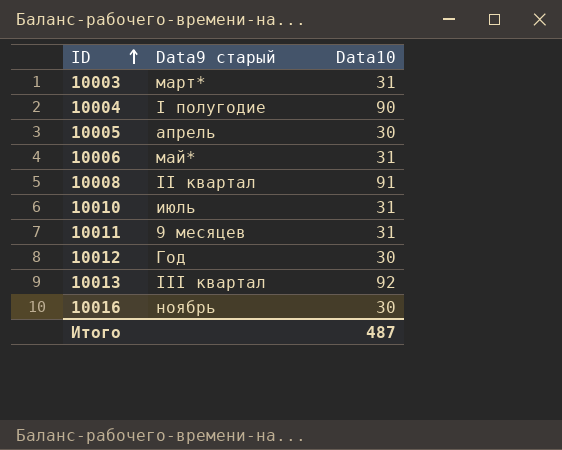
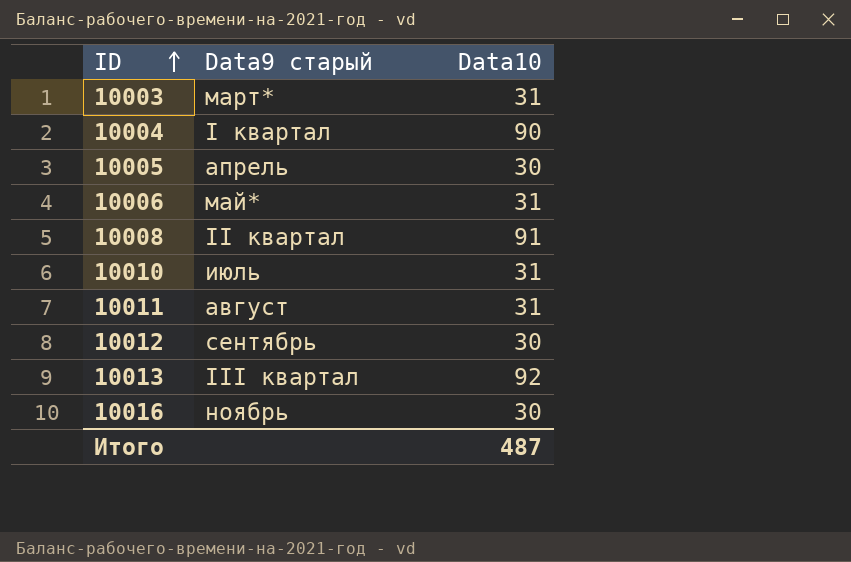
10004 | Data9 старый: I полугодие -> I квартал
10011 | Data9 старый: 9 месяцев -> август
10012 | Data9 старый: Год -> сентябрь

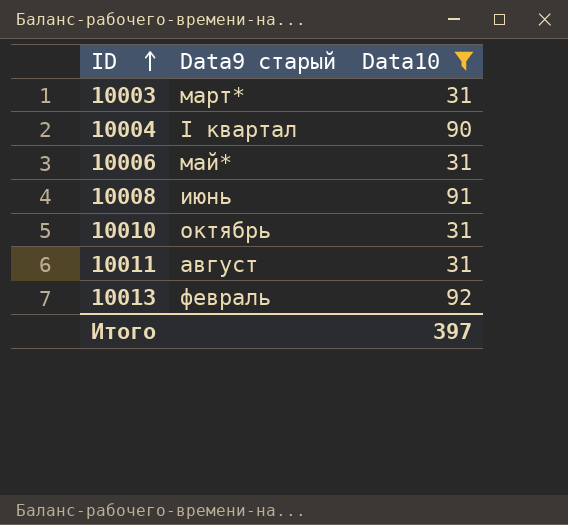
filter: none -> Data10 != 30
10008 | Data9 старый: II квартал -> июнь
10010 | Data9 старый: июль -> октябрь
10013 | Data9 старый: III квартал -> февраль
Итого | Data10: 487 -> 397

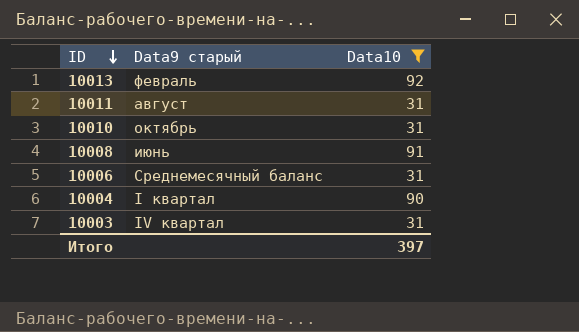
row order: ID ascending -> ID descending
10006 | Data9 старый: май* -> Среднемесячный баланс
10003 | Data9 старый: март* -> IV квартал

